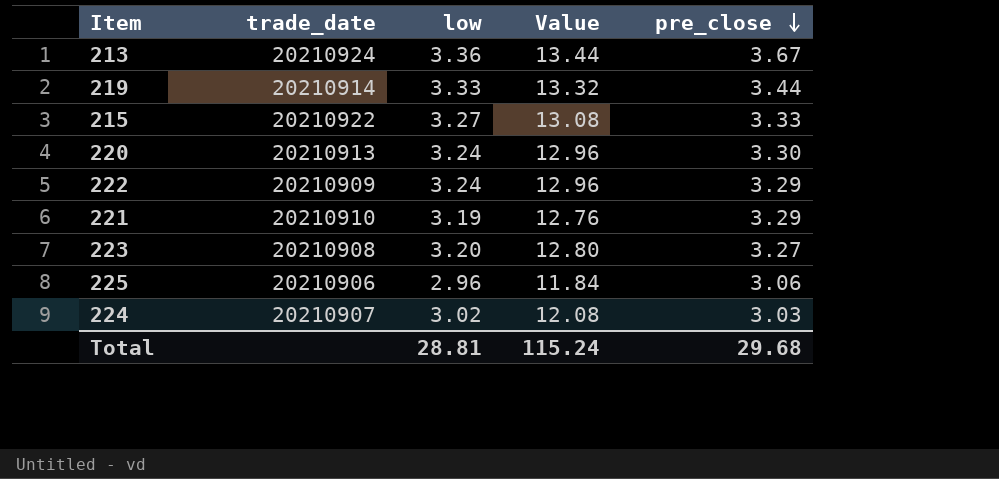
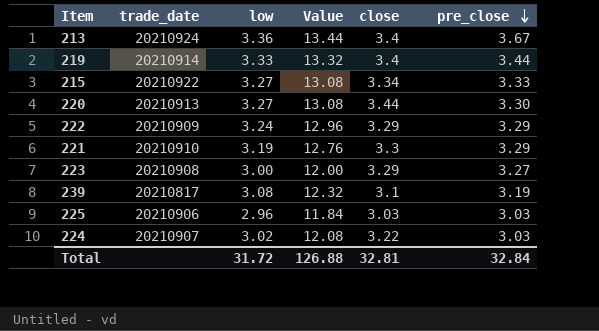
column close | position: none -> 5
220 | low: 3.24 -> 3.27
220 | Value: 12.96 -> 13.08
223 | low: 3.20 -> 3.00
223 | Value: 12.80 -> 12.00
row 239: none -> 20210817 | 3.08 | 12.32 | 3.1 | 3.19
225 | pre_close: 3.06 -> 3.03
Total | low: 28.81 -> 31.72
Total | Value: 115.24 -> 126.88
Total | pre_close: 29.68 -> 32.84

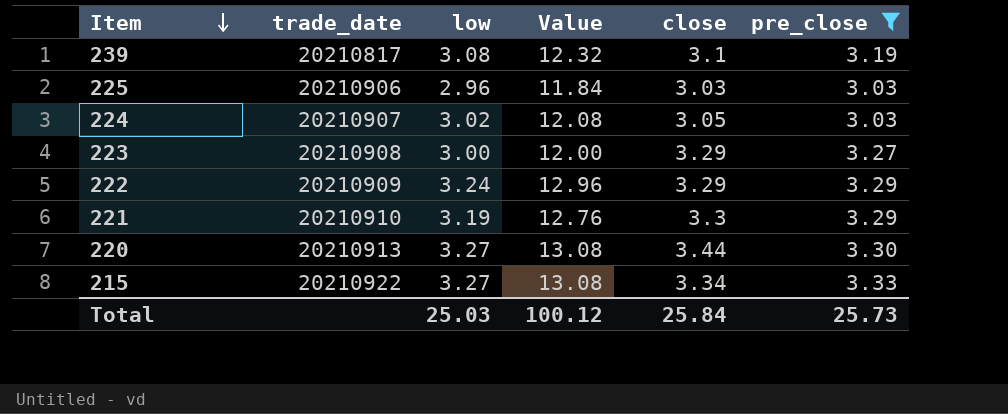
filter: none -> pre_close <= 3.33
row order: pre_close descending -> Item descending
224 | close: 3.22 -> 3.05
Total | low: 31.72 -> 25.03
Total | Value: 126.88 -> 100.12
Total | close: 32.81 -> 25.84
Total | pre_close: 32.84 -> 25.73

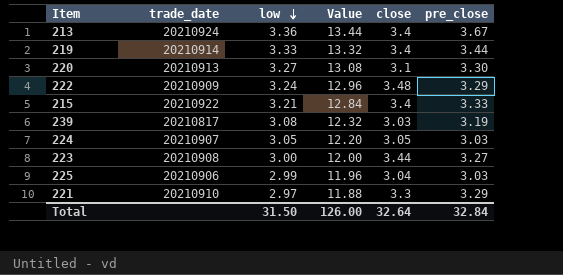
filter: pre_close <= 3.33 -> none
row order: Item descending -> low descending
220 | close: 3.44 -> 3.1
222 | close: 3.29 -> 3.48
215 | low: 3.27 -> 3.21
215 | Value: 13.08 -> 12.84
215 | close: 3.34 -> 3.4
239 | close: 3.1 -> 3.03
224 | low: 3.02 -> 3.05
224 | Value: 12.08 -> 12.20
223 | close: 3.29 -> 3.44
225 | low: 2.96 -> 2.99
225 | Value: 11.84 -> 11.96
225 | close: 3.03 -> 3.04
221 | low: 3.19 -> 2.97
221 | Value: 12.76 -> 11.88
Total | low: 25.03 -> 31.50
Total | Value: 100.12 -> 126.00
Total | close: 25.84 -> 32.64
Total | pre_close: 25.73 -> 32.84

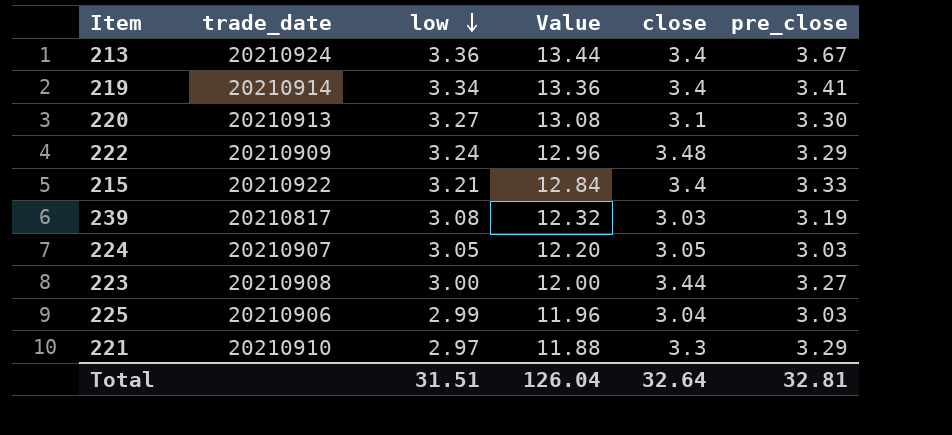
219 | low: 3.33 -> 3.34
219 | Value: 13.32 -> 13.36
219 | pre_close: 3.44 -> 3.41
Total | low: 31.50 -> 31.51
Total | Value: 126.00 -> 126.04
Total | pre_close: 32.84 -> 32.81

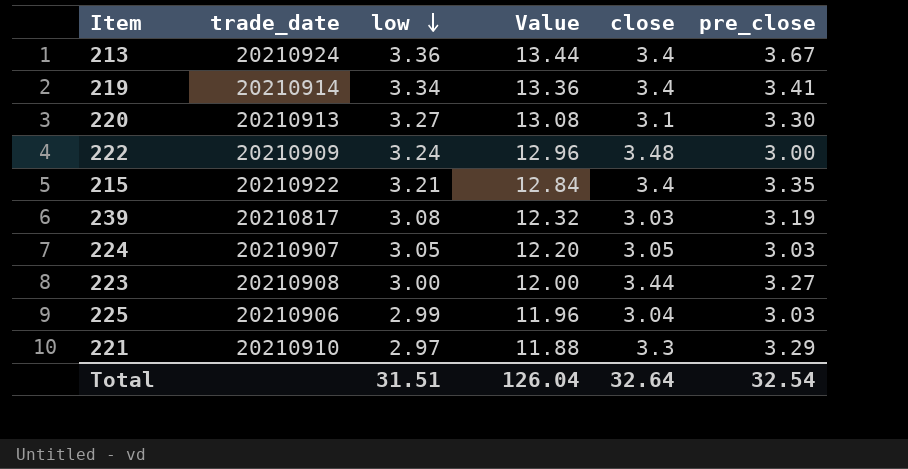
222 | pre_close: 3.29 -> 3.00
215 | pre_close: 3.33 -> 3.35
Total | pre_close: 32.81 -> 32.54

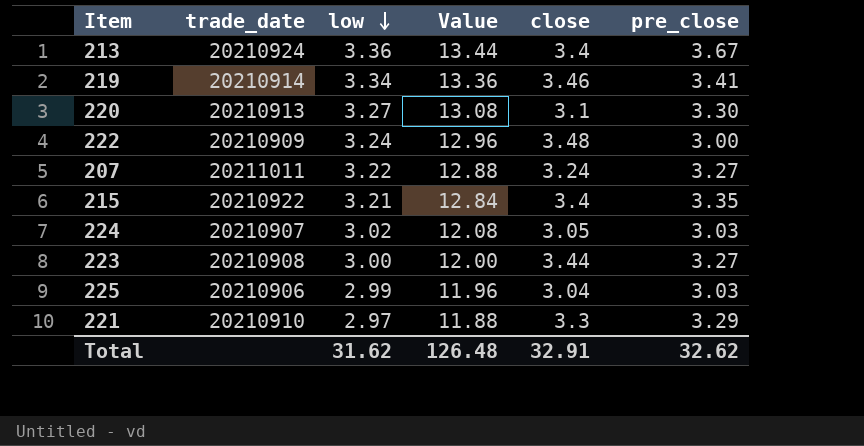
row 239: 20210817 | 3.08 | 12.32 | 3.03 | 3.19 -> none
219 | close: 3.4 -> 3.46
row 207: none -> 20211011 | 3.22 | 12.88 | 3.24 | 3.27
224 | low: 3.05 -> 3.02
224 | Value: 12.20 -> 12.08
Total | low: 31.51 -> 31.62
Total | Value: 126.04 -> 126.48
Total | close: 32.64 -> 32.91
Total | pre_close: 32.54 -> 32.62

